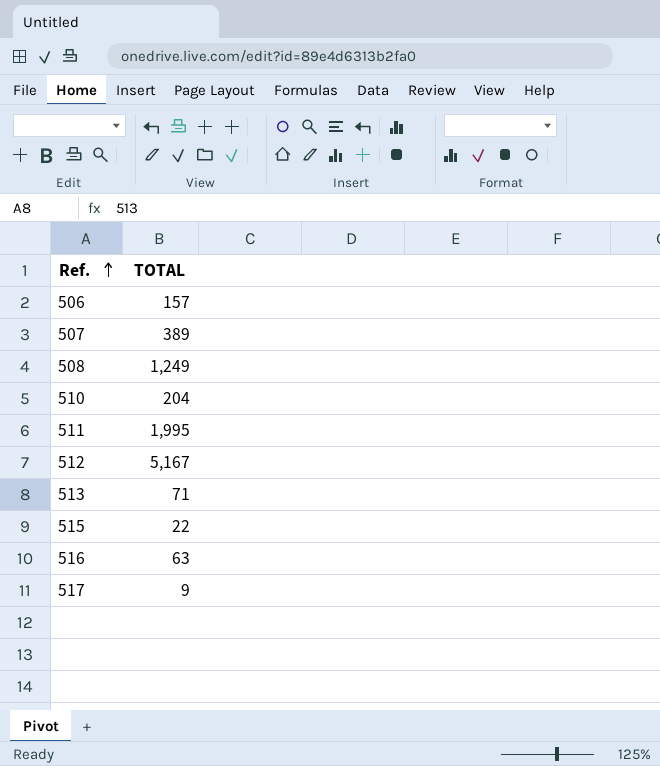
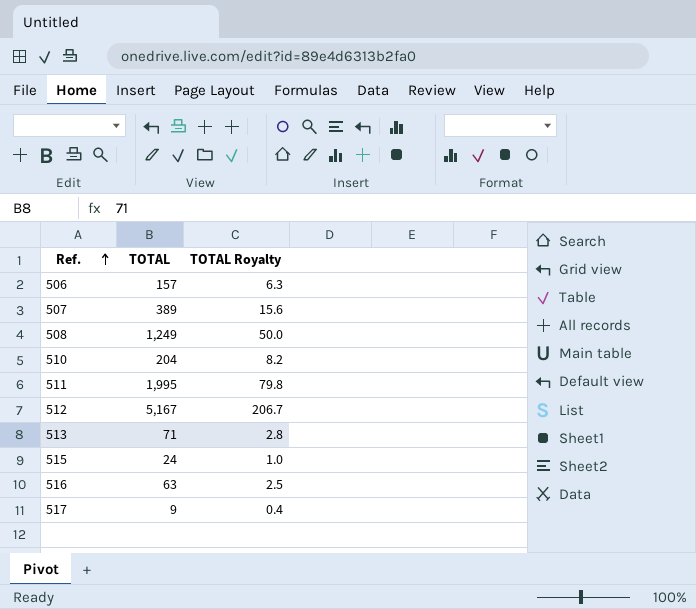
column TOTAL Royalty | formula: none -> [TOTAL] * 0.04
515 | TOTAL: 22 -> 24

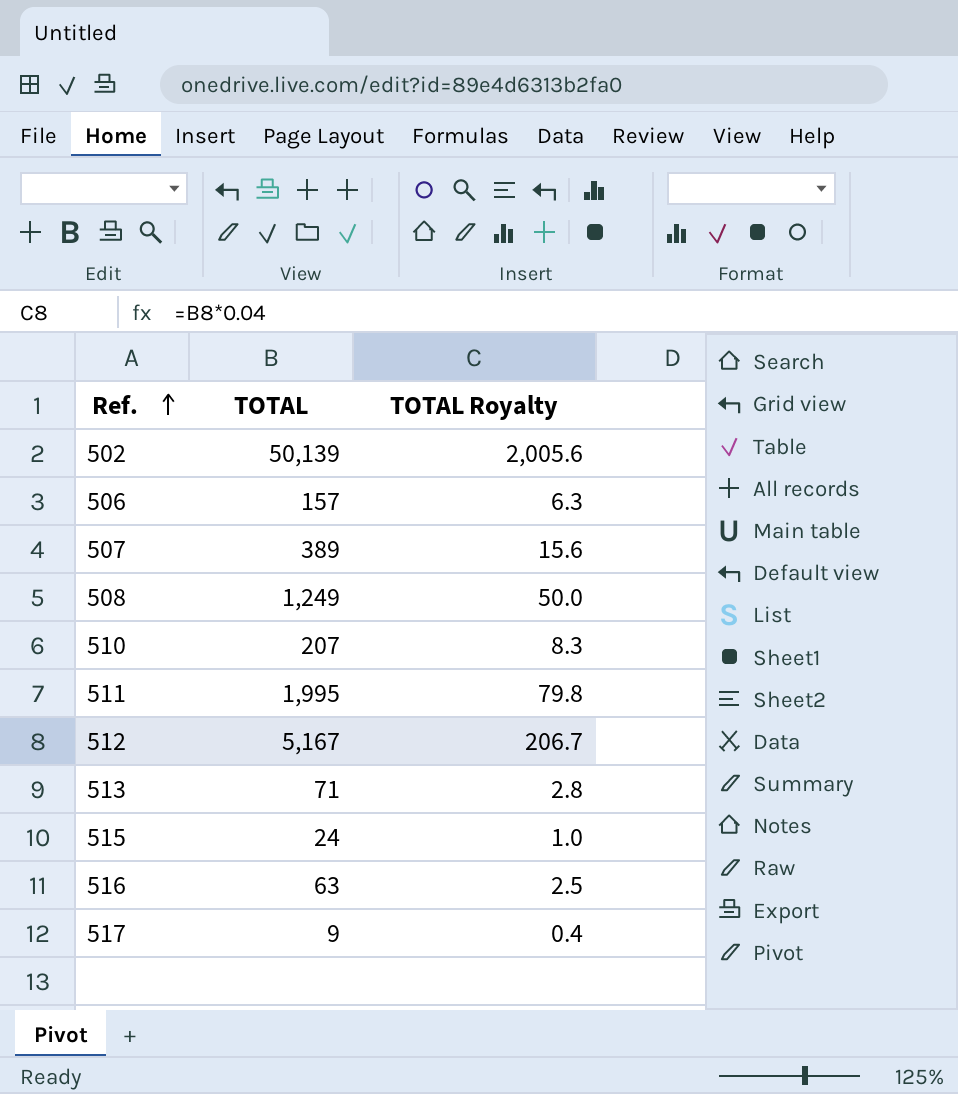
row 502: none -> 50,139 | 2,005.6
510 | TOTAL: 204 -> 207
510 | TOTAL Royalty: 8.2 -> 8.3

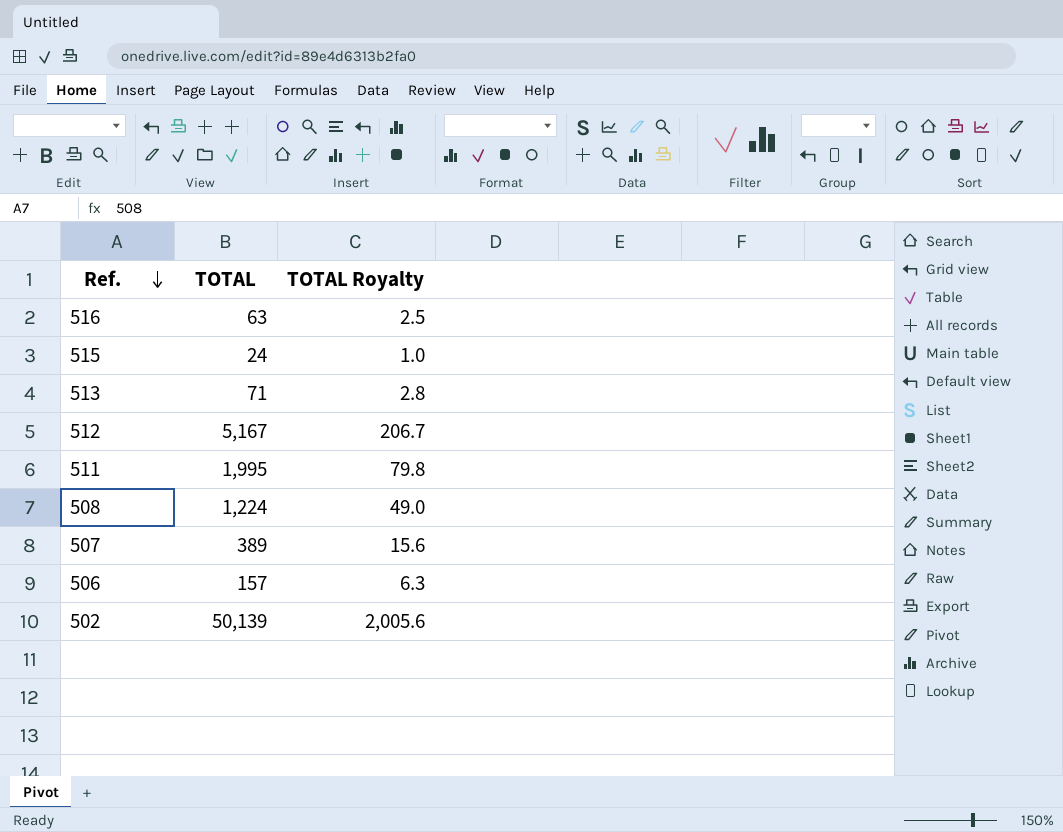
row order: Ref. ascending -> Ref. descending
row 510: 207 | 8.3 -> none
row 517: 9 | 0.4 -> none
508 | TOTAL: 1,249 -> 1,224
508 | TOTAL Royalty: 50.0 -> 49.0

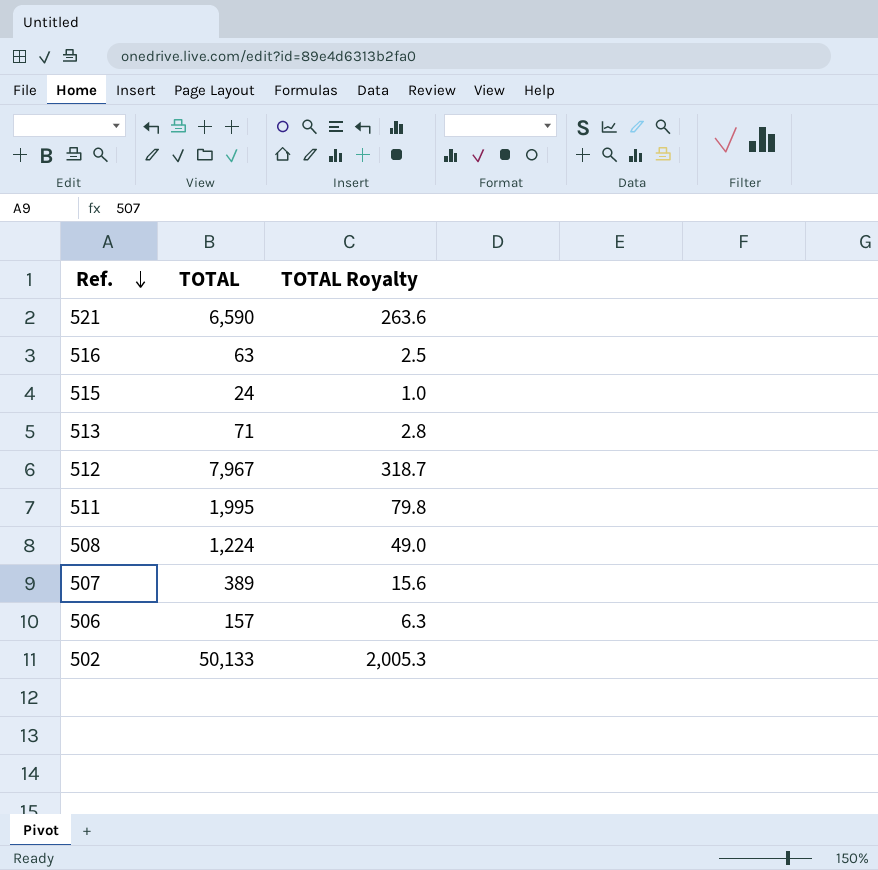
row 521: none -> 6,590 | 263.6
512 | TOTAL: 5,167 -> 7,967
512 | TOTAL Royalty: 206.7 -> 318.7
502 | TOTAL: 50,139 -> 50,133
502 | TOTAL Royalty: 2,005.6 -> 2,005.3

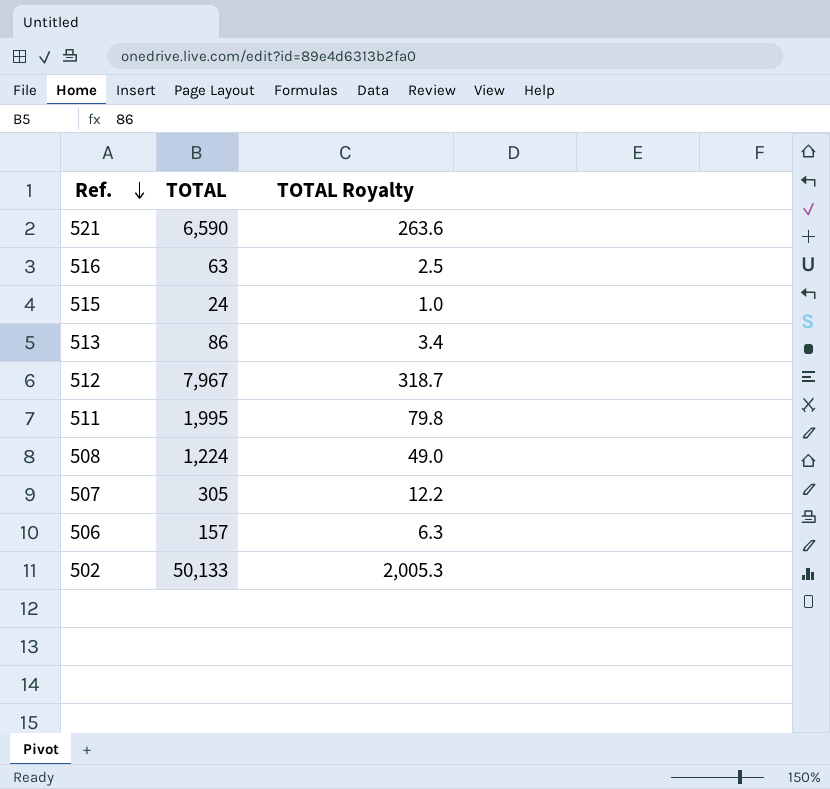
513 | TOTAL: 71 -> 86
513 | TOTAL Royalty: 2.8 -> 3.4
507 | TOTAL: 389 -> 305
507 | TOTAL Royalty: 15.6 -> 12.2

